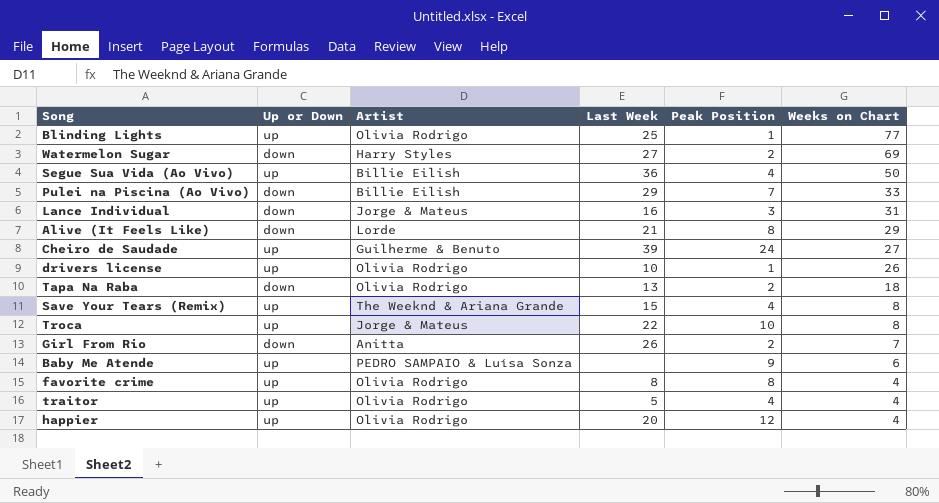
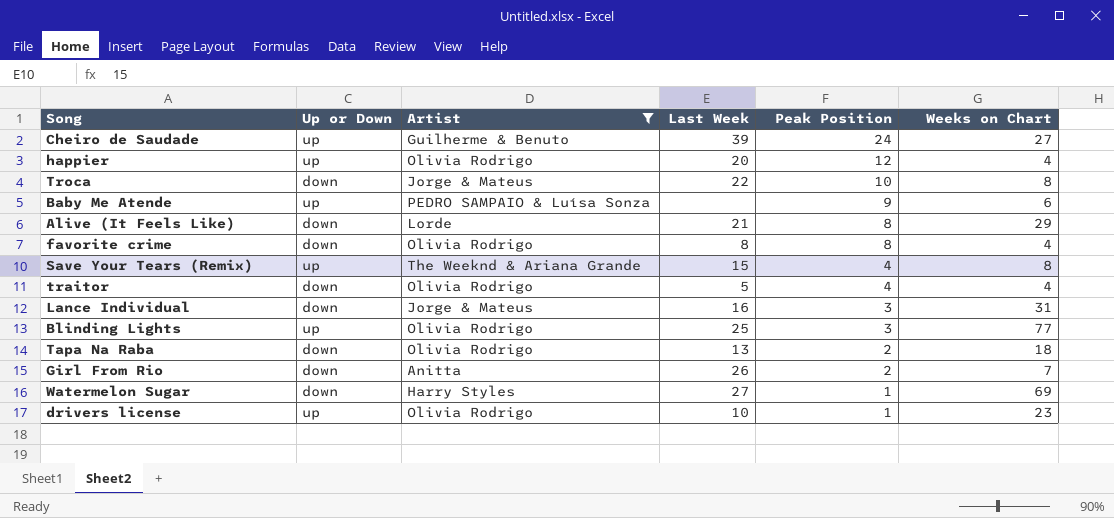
filter: none -> Artist != Billie Eilish
row order: Weeks on Chart descending -> Peak Position descending
Troca | Up or Down: up -> down
favorite crime | Up or Down: up -> down
traitor | Up or Down: up -> down
Blinding Lights | Peak Position: 1 -> 3
Watermelon Sugar | Peak Position: 2 -> 1
drivers license | Weeks on Chart: 26 -> 23

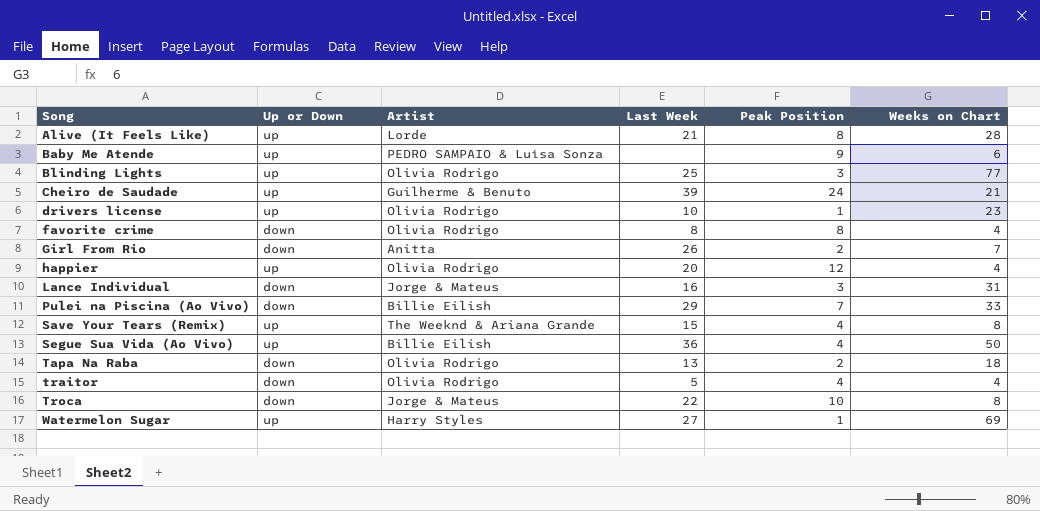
filter: Artist != Billie Eilish -> none
row order: Peak Position descending -> Song ascending
Alive (It Feels Like) | Up or Down: down -> up
Alive (It Feels Like) | Weeks on Chart: 29 -> 28
Cheiro de Saudade | Weeks on Chart: 27 -> 21
Watermelon Sugar | Up or Down: down -> up

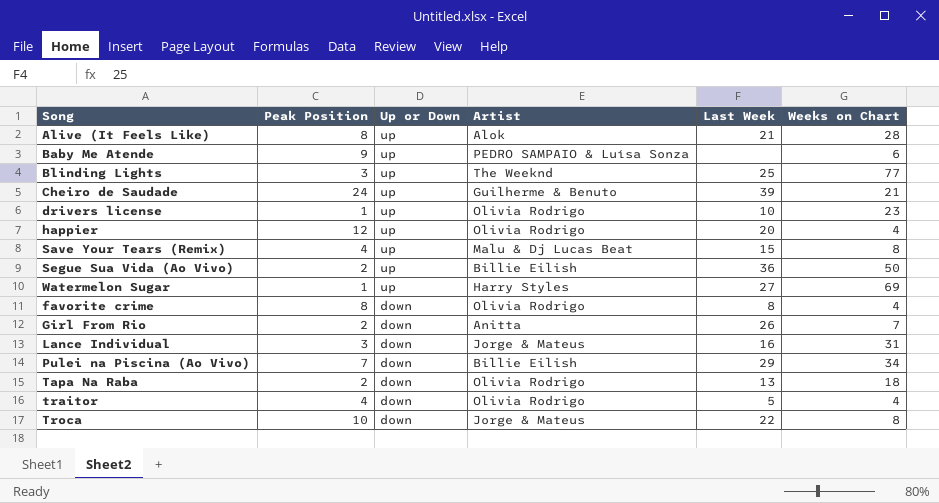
row order: Song ascending -> Up or Down descending
column Peak Position | position: 5 -> 2
Alive (It Feels Like) | Artist: Lorde -> Alok
Blinding Lights | Artist: Olivia Rodrigo -> The Weeknd
Save Your Tears (Remix) | Artist: The Weeknd & Ariana Grande -> Malu & Dj Lucas Beat
Segue Sua Vida (Ao Vivo) | Peak Position: 4 -> 2
Pulei na Piscina (Ao Vivo) | Weeks on Chart: 33 -> 34

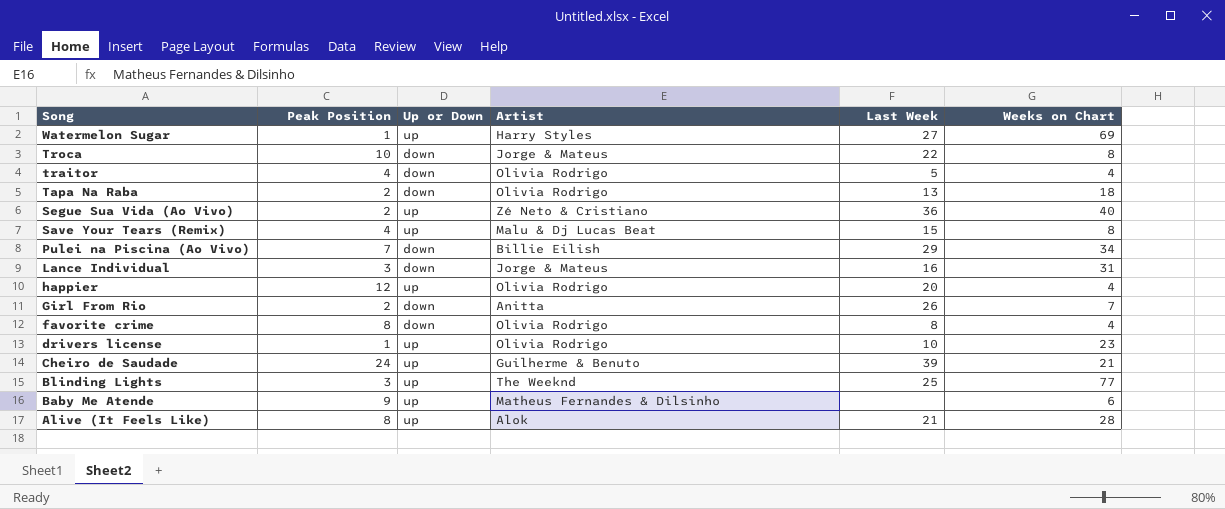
row order: Up or Down descending -> Song descending
Segue Sua Vida (Ao Vivo) | Artist: Billie Eilish -> Zé Neto & Cristiano
Segue Sua Vida (Ao Vivo) | Weeks on Chart: 50 -> 40
Baby Me Atende | Artist: PEDRO SAMPAIO & Luísa Sonza -> Matheus Fernandes & Dilsinho

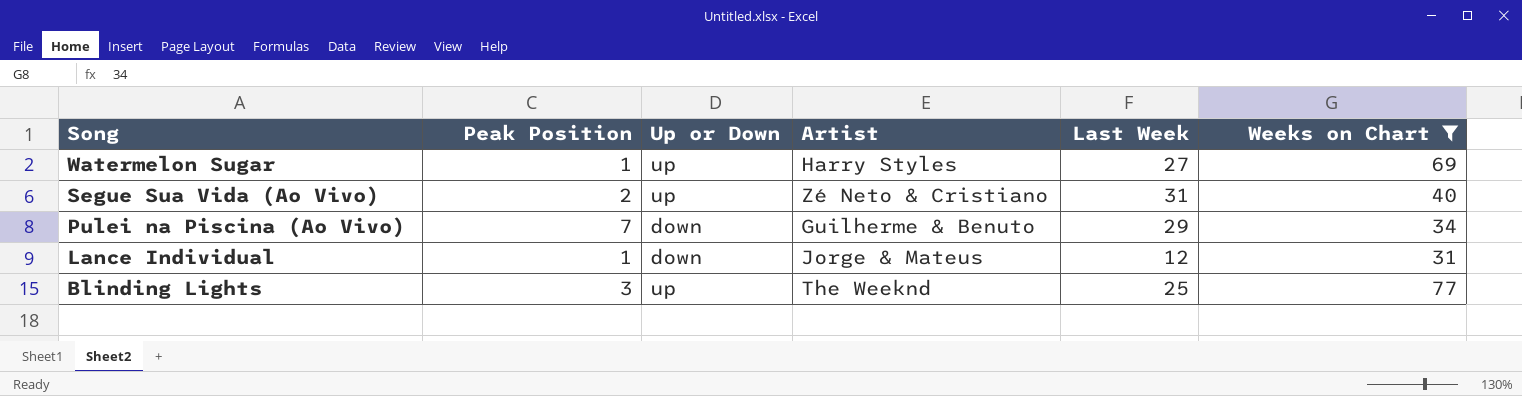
filter: none -> Weeks on Chart >= 31
Segue Sua Vida (Ao Vivo) | Last Week: 36 -> 31
Pulei na Piscina (Ao Vivo) | Artist: Billie Eilish -> Guilherme & Benuto
Lance Individual | Peak Position: 3 -> 1
Lance Individual | Last Week: 16 -> 12

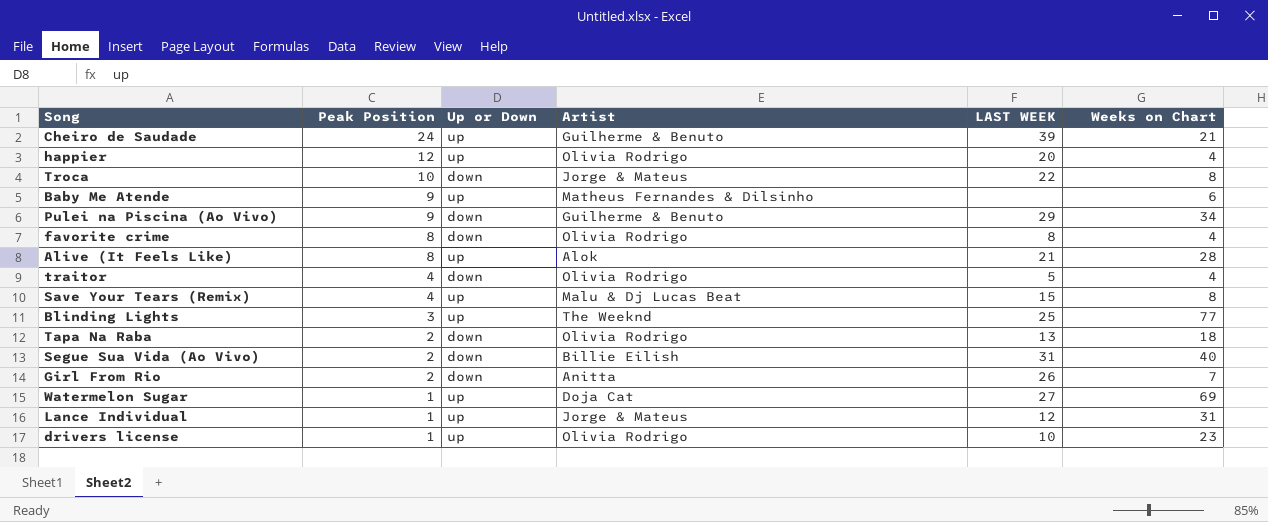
filter: Weeks on Chart >= 31 -> none
row order: Song descending -> Peak Position descending
column name: Last Week -> LAST WEEK
Pulei na Piscina (Ao Vivo) | Peak Position: 7 -> 9
Segue Sua Vida (Ao Vivo) | Up or Down: up -> down
Segue Sua Vida (Ao Vivo) | Artist: Zé Neto & Cristiano -> Billie Eilish
Watermelon Sugar | Artist: Harry Styles -> Doja Cat
Lance Individual | Up or Down: down -> up

